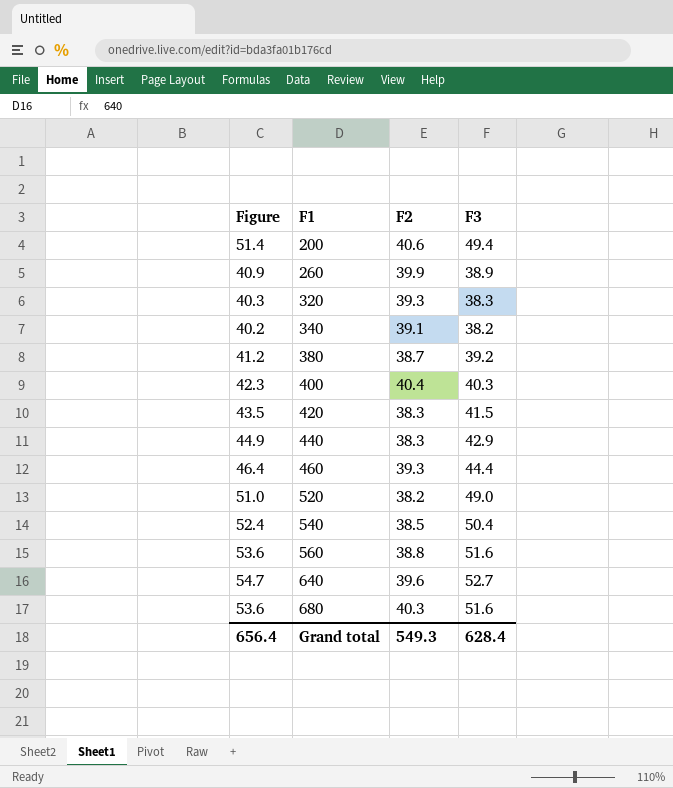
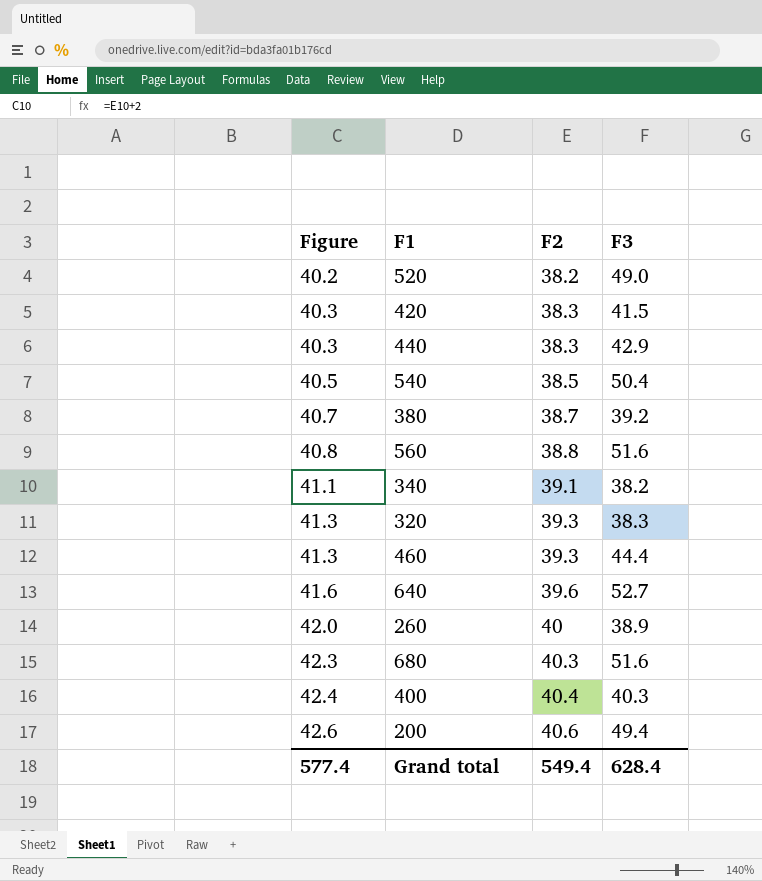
row order: F1 ascending -> Figure ascending
column Figure | formula: [F3] + 2 -> [F2] + 2
260 | F2: 39.9 -> 40
Grand total | Figure: 656.4 -> 577.4
Grand total | F2: 549.3 -> 549.4

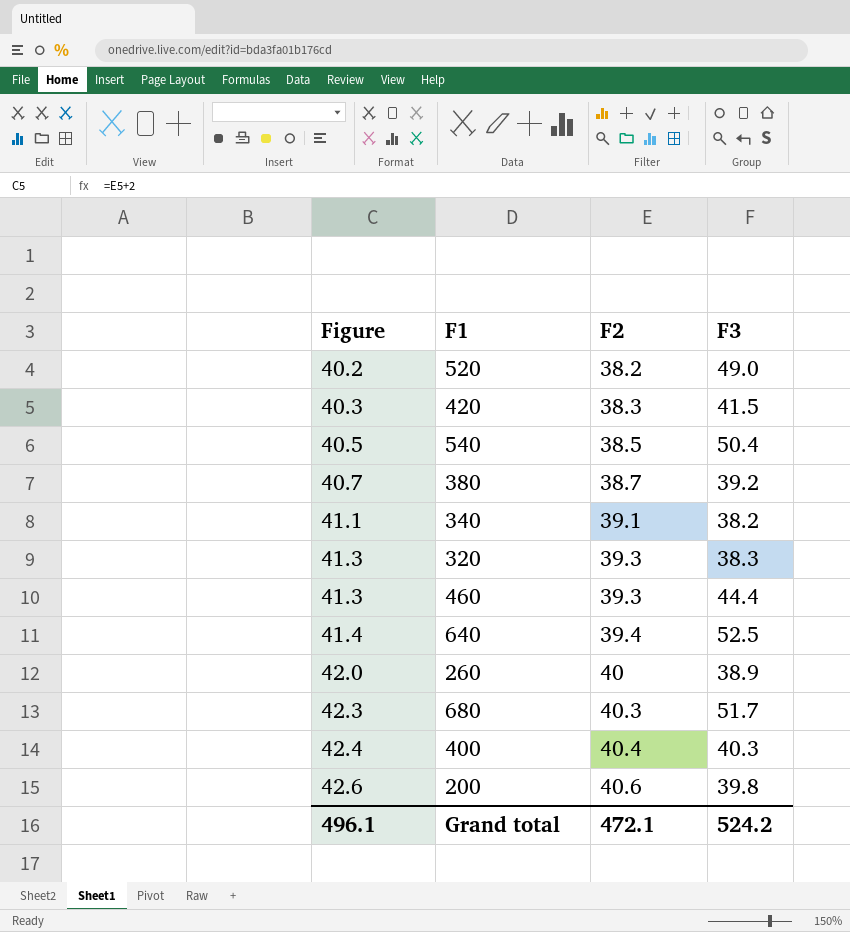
row 440: 40.3 | 38.3 | 42.9 -> none
row 560: 40.8 | 38.8 | 51.6 -> none
640 | Figure: 41.6 -> 41.4
640 | F2: 39.6 -> 39.4
640 | F3: 52.7 -> 52.5
680 | F3: 51.6 -> 51.7
200 | F3: 49.4 -> 39.8
Grand total | Figure: 577.4 -> 496.1
Grand total | F2: 549.4 -> 472.1
Grand total | F3: 628.4 -> 524.2

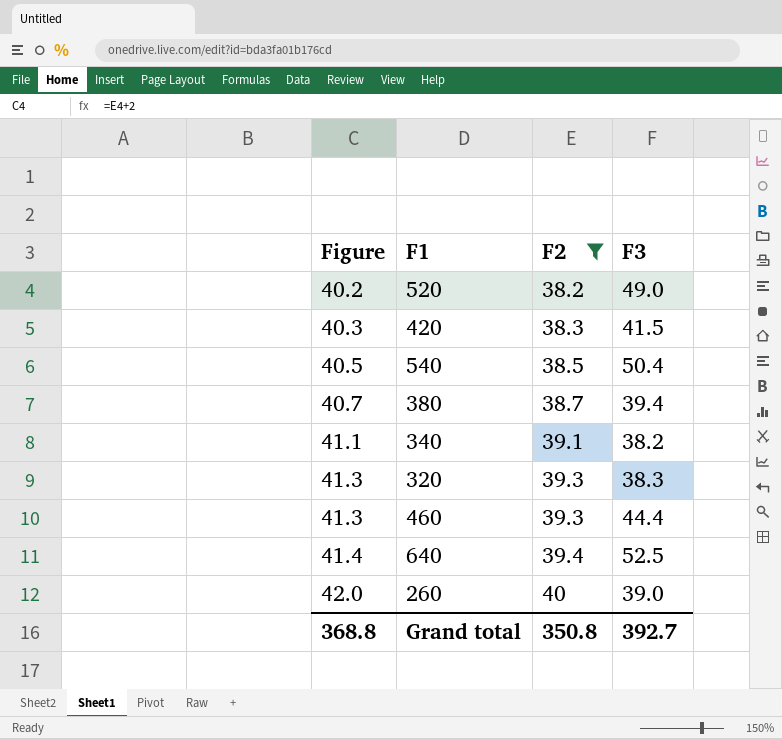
filter: none -> F2 <= 40
380 | F3: 39.2 -> 39.4
260 | F3: 38.9 -> 39.0
Grand total | Figure: 496.1 -> 368.8
Grand total | F2: 472.1 -> 350.8
Grand total | F3: 524.2 -> 392.7

